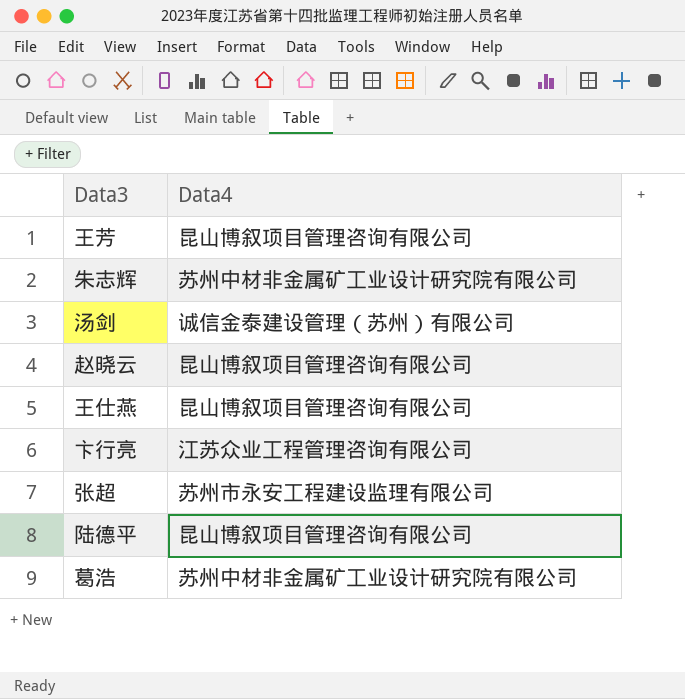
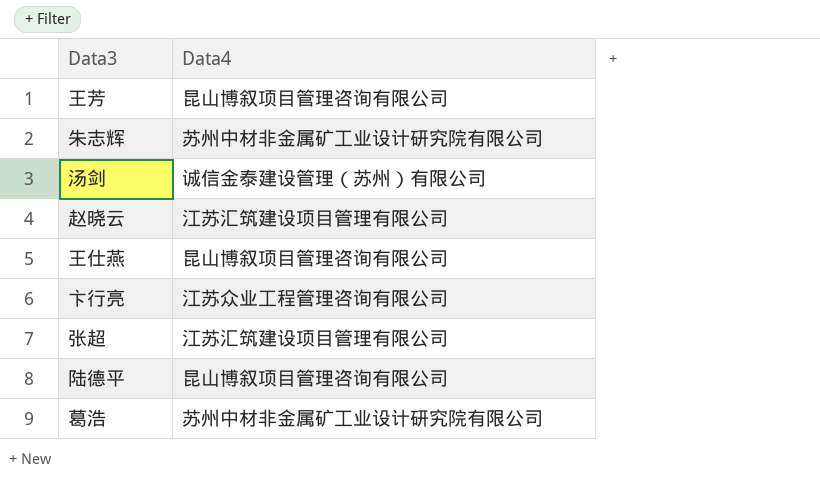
赵晓云 | Data4: 昆山博叙项目管理咨询有限公司 -> 江苏汇筑建设项目管理有限公司
张超 | Data4: 苏州市永安工程建设监理有限公司 -> 江苏汇筑建设项目管理有限公司

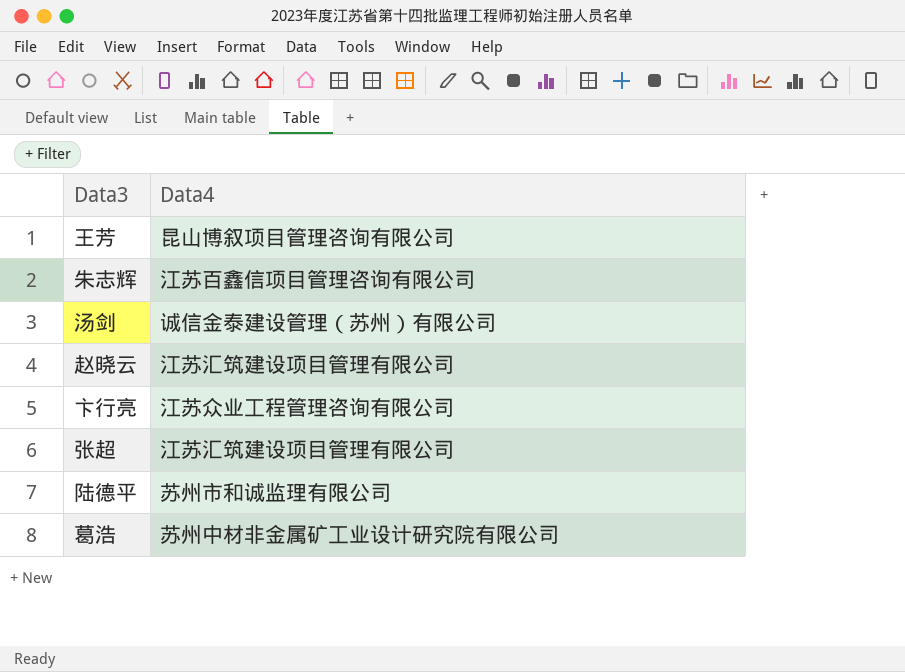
row 王仕燕: 昆山博叙项目管理咨询有限公司 -> none
朱志辉 | Data4: 苏州中材非金属矿工业设计研究院有限公司 -> 江苏百鑫信项目管理咨询有限公司
陆德平 | Data4: 昆山博叙项目管理咨询有限公司 -> 苏州市和诚监理有限公司

